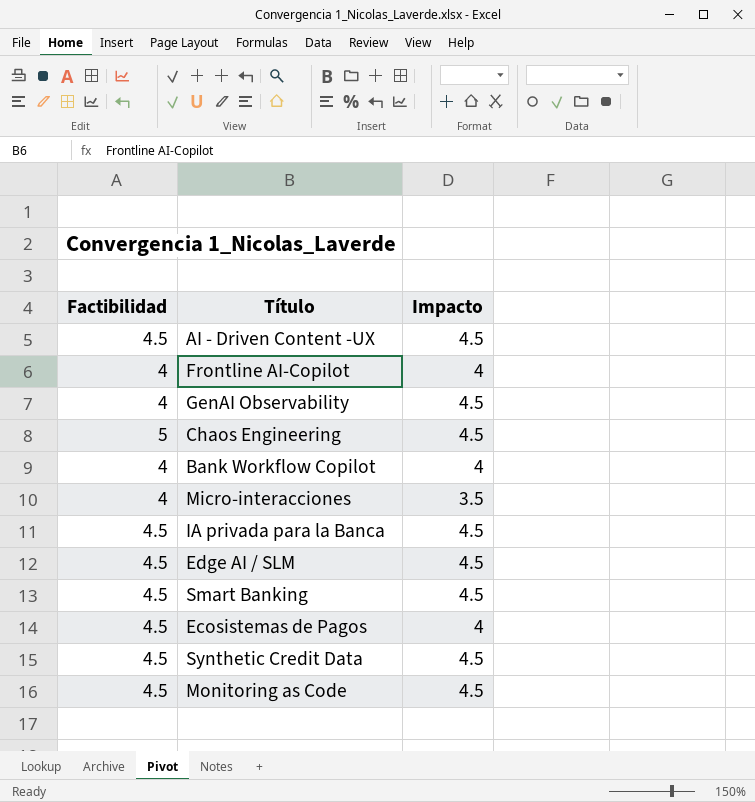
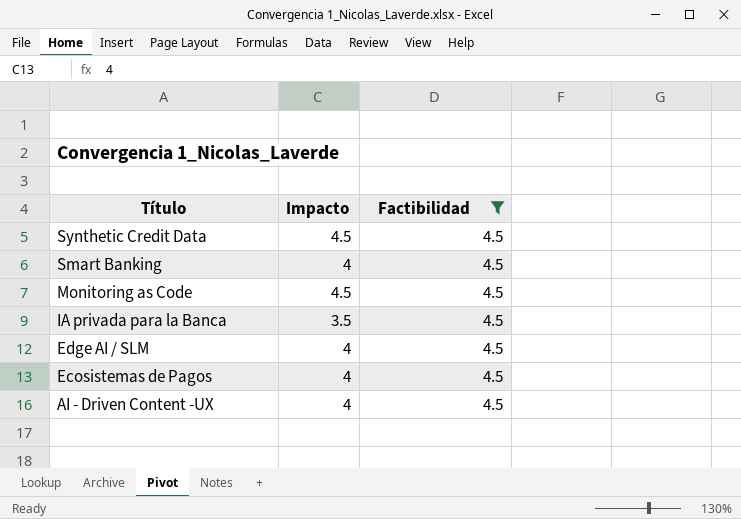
filter: none -> Factibilidad = 4.5
row order: none -> Título descending
column Factibilidad | position: 1 -> 3
Smart Banking | Impacto: 4.5 -> 4
IA privada para la Banca | Impacto: 4.5 -> 3.5
Edge AI / SLM | Impacto: 4.5 -> 4
AI - Driven Content -UX | Impacto: 4.5 -> 4

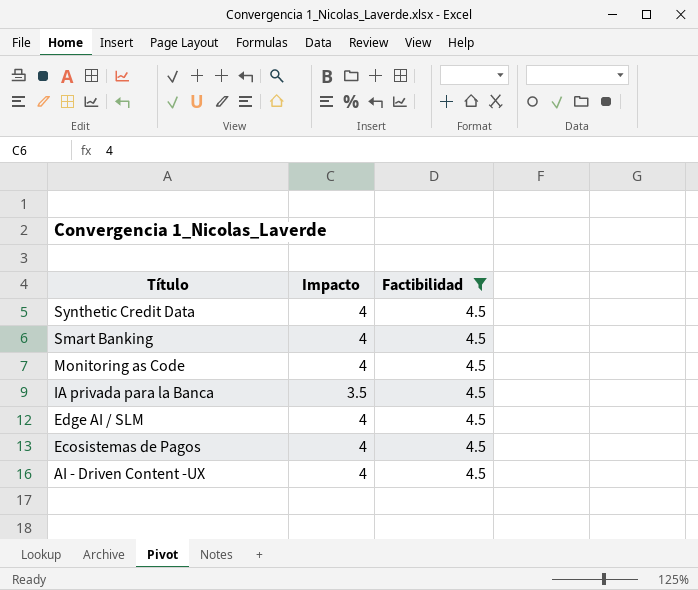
Synthetic Credit Data | Impacto: 4.5 -> 4
Monitoring as Code | Impacto: 4.5 -> 4

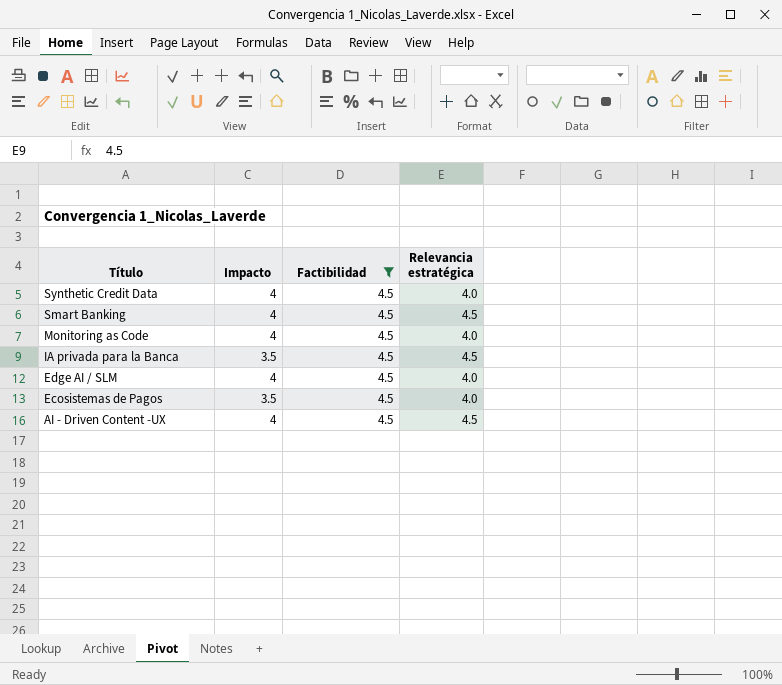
column Relevancia estratégica | position: none -> 4
Ecosistemas de Pagos | Impacto: 4 -> 3.5

